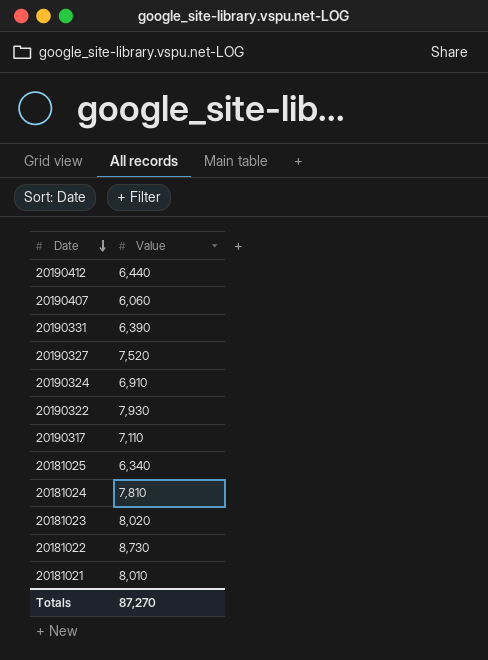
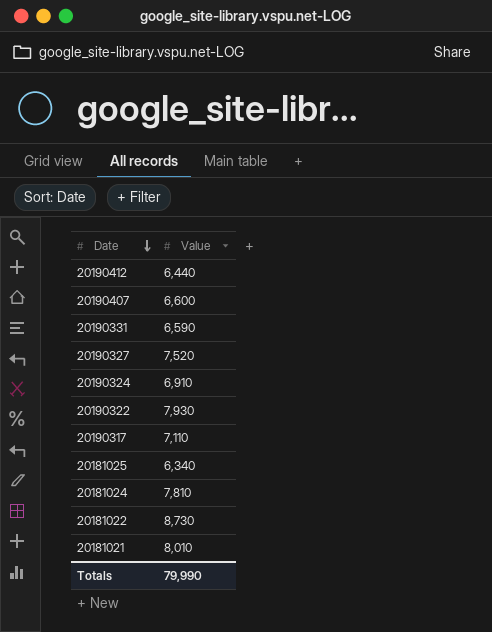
row 20181023: 8,020 -> none
20190407 | Value: 6,060 -> 6,600
20190331 | Value: 6,390 -> 6,590
Totals | Value: 87,270 -> 79,990

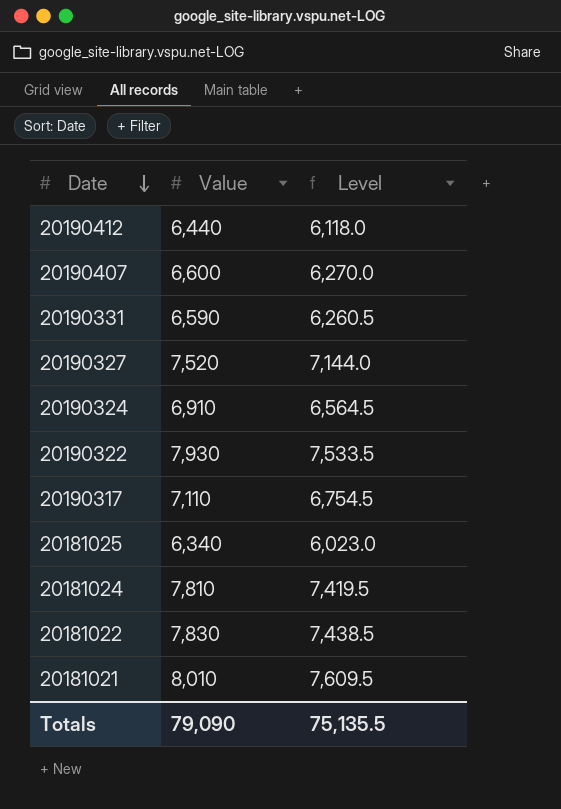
column Level | formula: none -> [Value] * 0.95
20181022 | Value: 8,730 -> 7,830
Totals | Value: 79,990 -> 79,090

